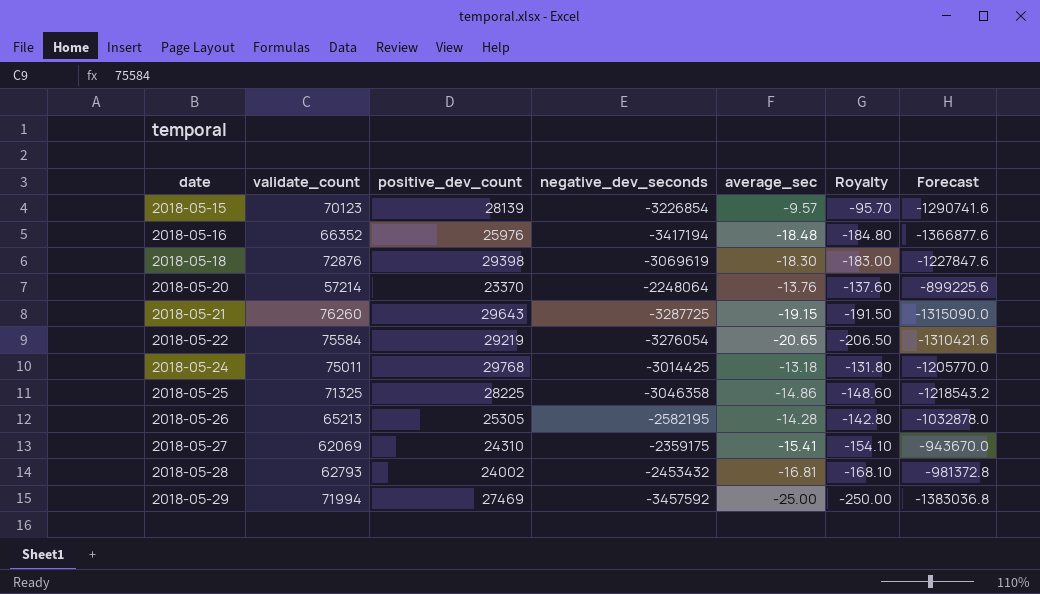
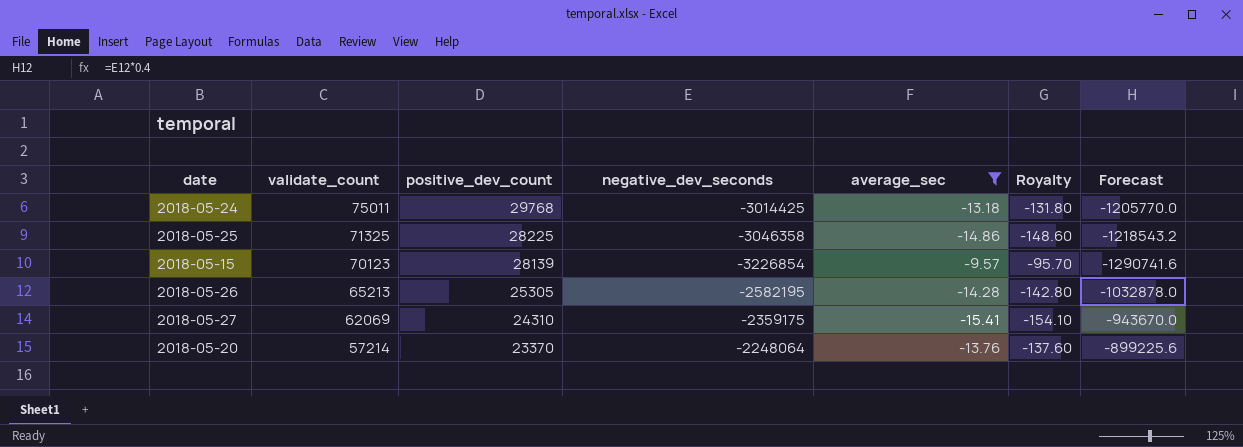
filter: none -> average_sec >= -15.41
row order: date ascending -> validate_count descending

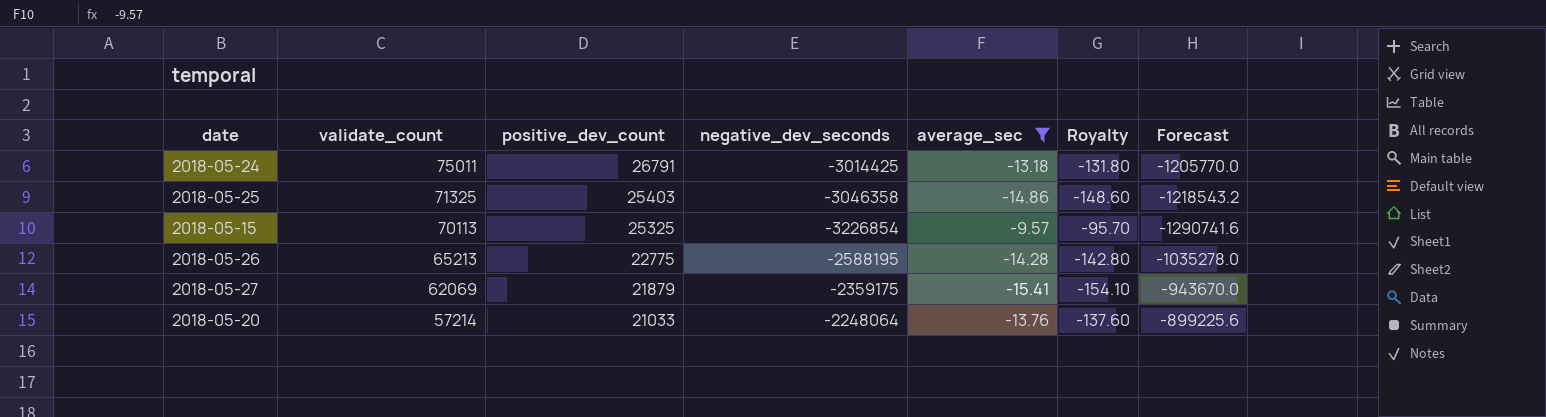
2018-05-24 | positive_dev_count: 29768 -> 26791
2018-05-25 | positive_dev_count: 28225 -> 25403
2018-05-15 | validate_count: 70123 -> 70113
2018-05-15 | positive_dev_count: 28139 -> 25325
2018-05-26 | positive_dev_count: 25305 -> 22775
2018-05-26 | negative_dev_seconds: -2582195 -> -2588195
2018-05-26 | Forecast: -1032878.0 -> -1035278.0
2018-05-27 | positive_dev_count: 24310 -> 21879
2018-05-20 | positive_dev_count: 23370 -> 21033

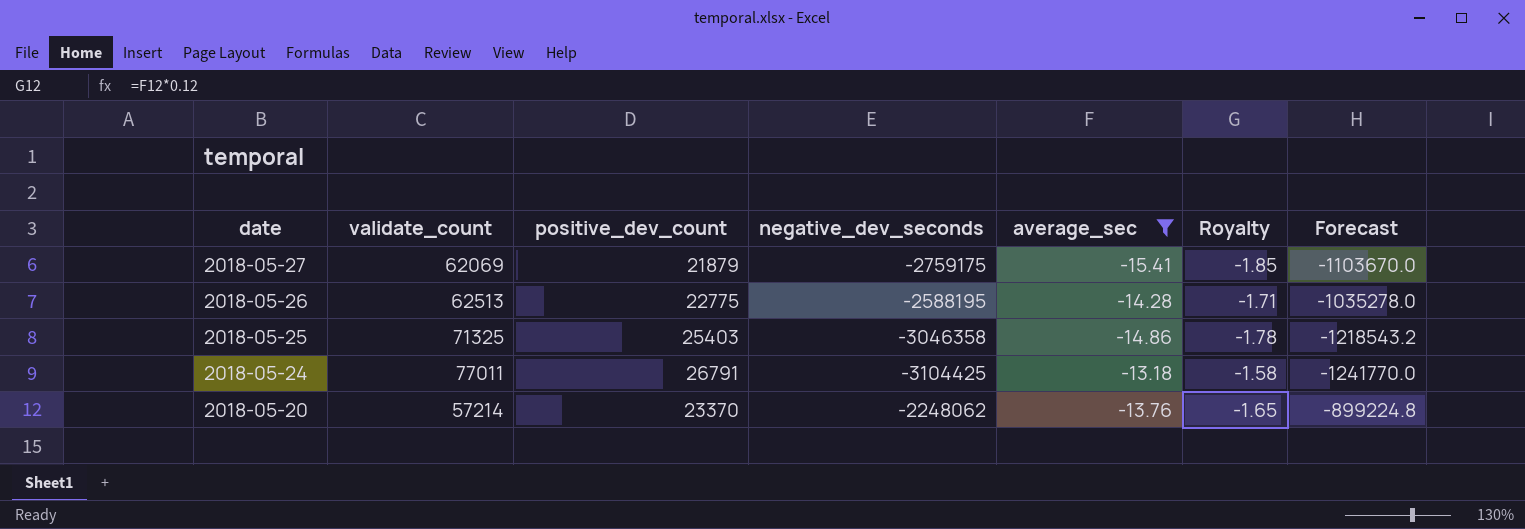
row order: validate_count descending -> date descending
column Royalty | formula: [average_sec] * 10 -> [average_sec] * 0.12
row 2018-05-15: 70113 | 25325 | -3226854 | -9.57 | -95.70 | -1290741.6 -> none
2018-05-27 | negative_dev_seconds: -2359175 -> -2759175
2018-05-27 | Forecast: -943670.0 -> -1103670.0
2018-05-26 | validate_count: 65213 -> 62513
2018-05-24 | validate_count: 75011 -> 77011
2018-05-24 | negative_dev_seconds: -3014425 -> -3104425
2018-05-24 | Forecast: -1205770.0 -> -1241770.0
2018-05-20 | positive_dev_count: 21033 -> 23370
2018-05-20 | negative_dev_seconds: -2248064 -> -2248062
2018-05-20 | Forecast: -899225.6 -> -899224.8

